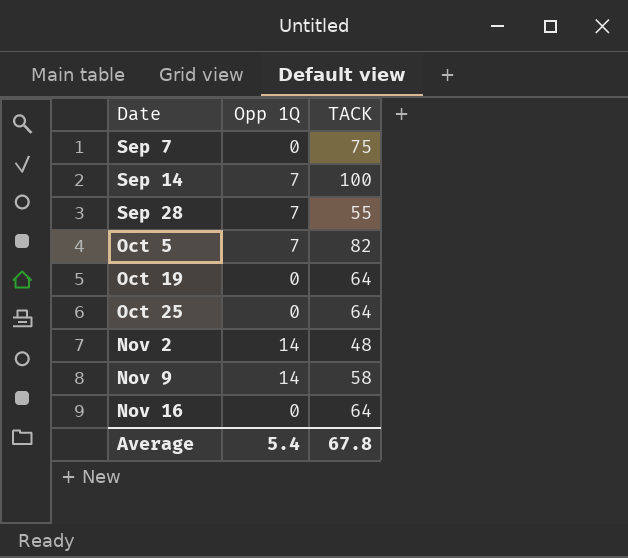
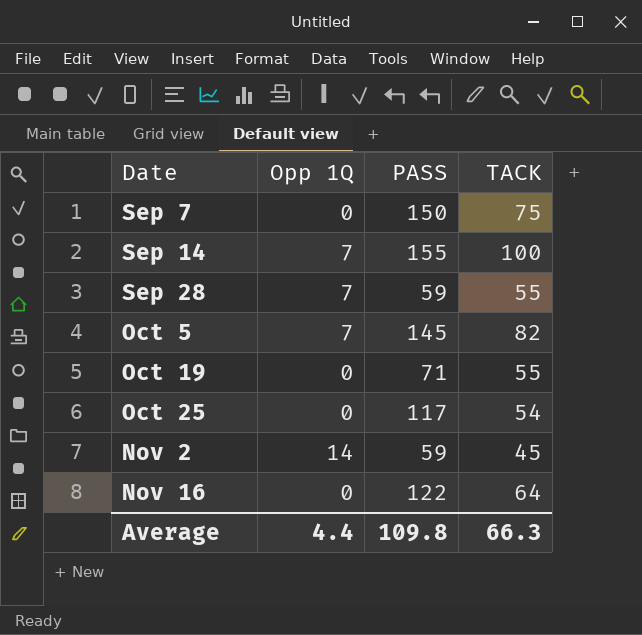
column PASS | position: none -> 3
row Nov 9: 14 | 58 -> none
Oct 19 | TACK: 64 -> 55
Oct 25 | TACK: 64 -> 54
Nov 2 | TACK: 48 -> 45
Average | Opp 1Q: 5.4 -> 4.4
Average | TACK: 67.8 -> 66.3

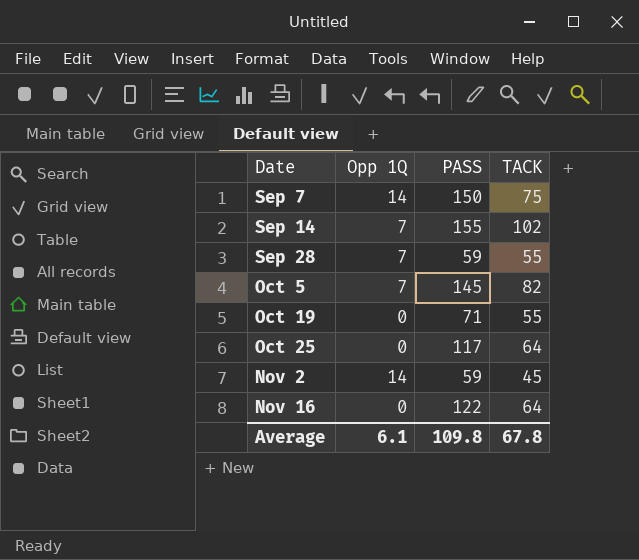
Sep 7 | Opp 1Q: 0 -> 14
Sep 14 | TACK: 100 -> 102
Oct 25 | TACK: 54 -> 64
Average | Opp 1Q: 4.4 -> 6.1
Average | TACK: 66.3 -> 67.8

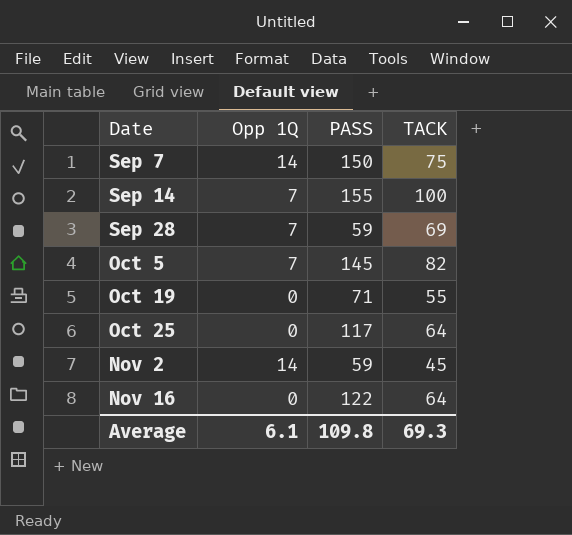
Sep 14 | TACK: 102 -> 100
Sep 28 | TACK: 55 -> 69
Average | TACK: 67.8 -> 69.3

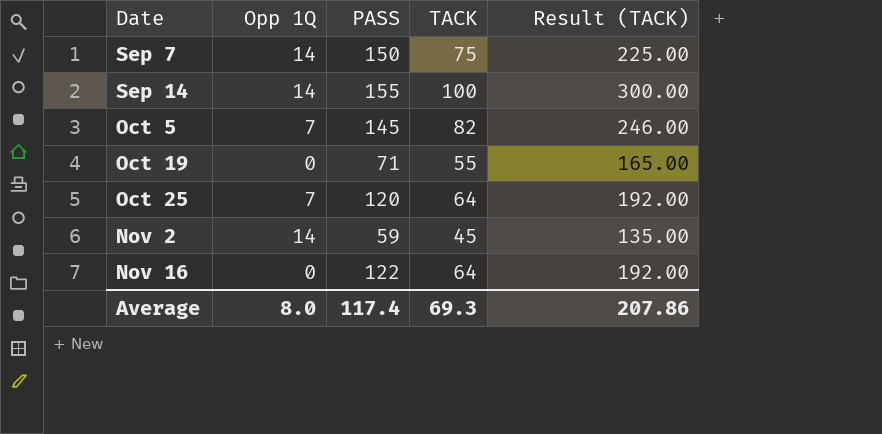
column Result (TACK) | formula: none -> [TACK] * 3
row Sep 28: 7 | 59 | 69 -> none
Sep 14 | Opp 1Q: 7 -> 14
Oct 25 | Opp 1Q: 0 -> 7
Oct 25 | PASS: 117 -> 120
Average | Opp 1Q: 6.1 -> 8.0
Average | PASS: 109.8 -> 117.4

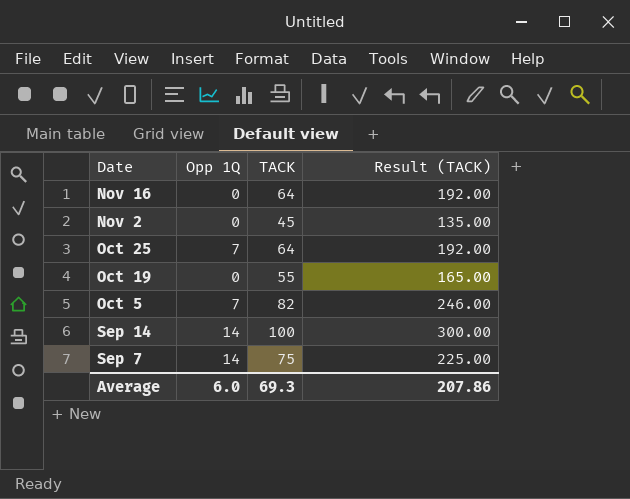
row order: Date ascending -> Date descending
column PASS | position: 3 -> none
Nov 2 | Opp 1Q: 14 -> 0
Average | Opp 1Q: 8.0 -> 6.0

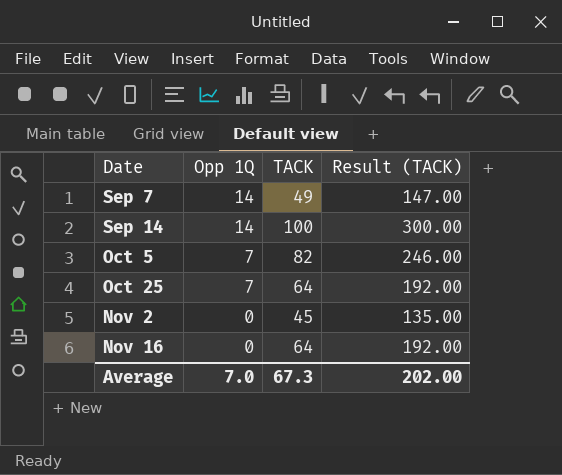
row order: Date descending -> Date ascending
row Oct 19: 0 | 55 | 165.00 -> none
Sep 7 | TACK: 75 -> 49
Sep 7 | Result (TACK): 225.00 -> 147.00
Average | Opp 1Q: 6.0 -> 7.0
Average | TACK: 69.3 -> 67.3
Average | Result (TACK): 207.86 -> 202.00

